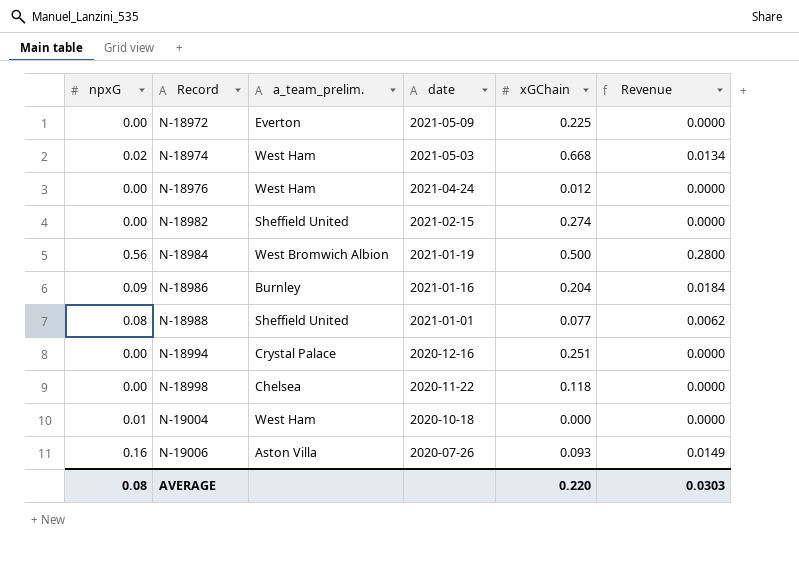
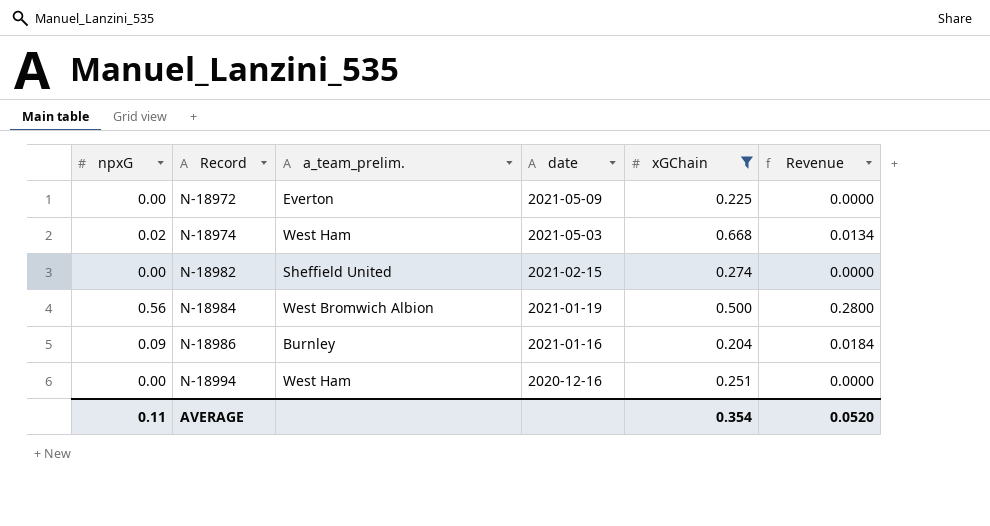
filter: none -> xGChain >= 0.204
N-18994 | a_team_prelim.: Crystal Palace -> West Ham
AVERAGE | npxG: 0.08 -> 0.11
AVERAGE | xGChain: 0.220 -> 0.354
AVERAGE | Revenue: 0.0303 -> 0.0520

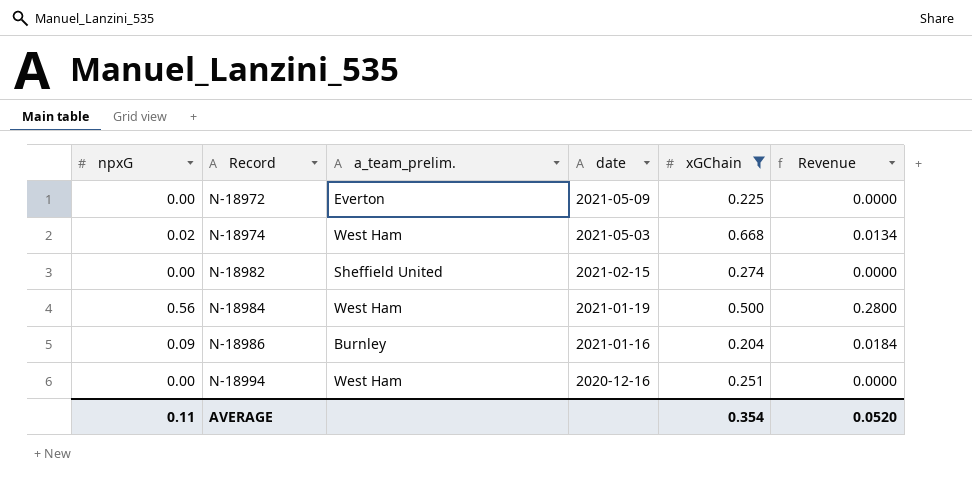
N-18984 | a_team_prelim.: West Bromwich Albion -> West Ham

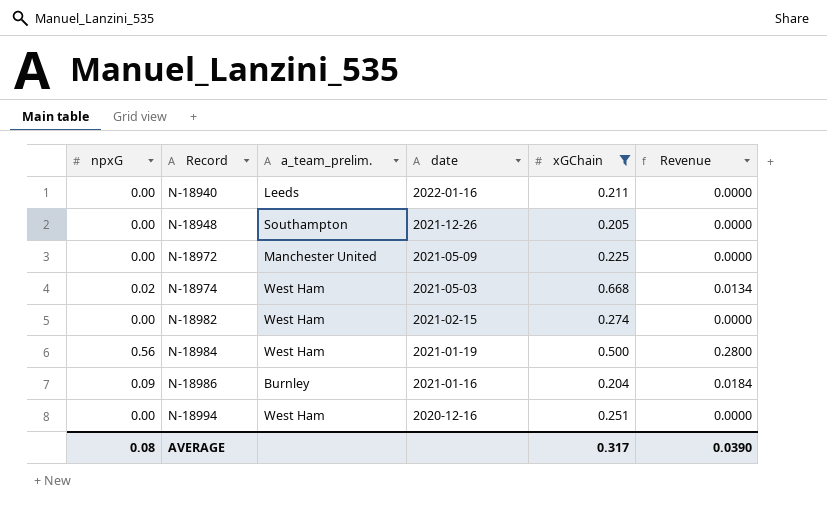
row N-18940: none -> 0.00 | Leeds | 2022-01-16 | 0.211 | 0.0000
row N-18948: none -> 0.00 | Southampton | 2021-12-26 | 0.205 | 0.0000
N-18972 | a_team_prelim.: Everton -> Manchester United
N-18982 | a_team_prelim.: Sheffield United -> West Ham
AVERAGE | npxG: 0.11 -> 0.08
AVERAGE | xGChain: 0.354 -> 0.317
AVERAGE | Revenue: 0.0520 -> 0.0390

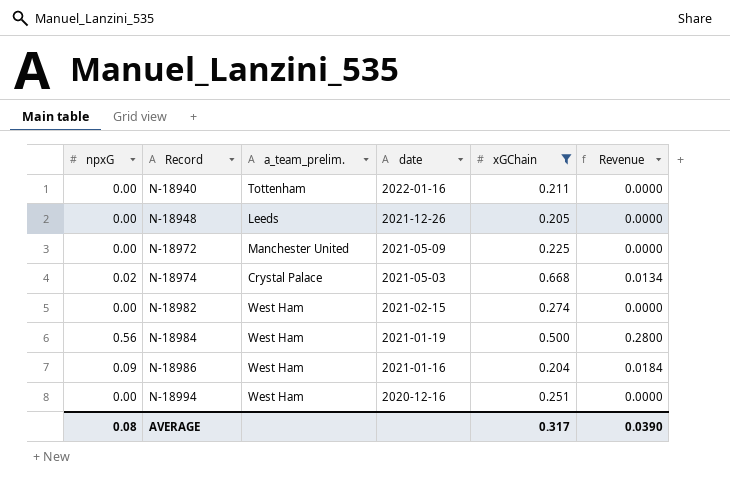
N-18940 | a_team_prelim.: Leeds -> Tottenham
N-18948 | a_team_prelim.: Southampton -> Leeds
N-18974 | a_team_prelim.: West Ham -> Crystal Palace
N-18986 | a_team_prelim.: Burnley -> West Ham

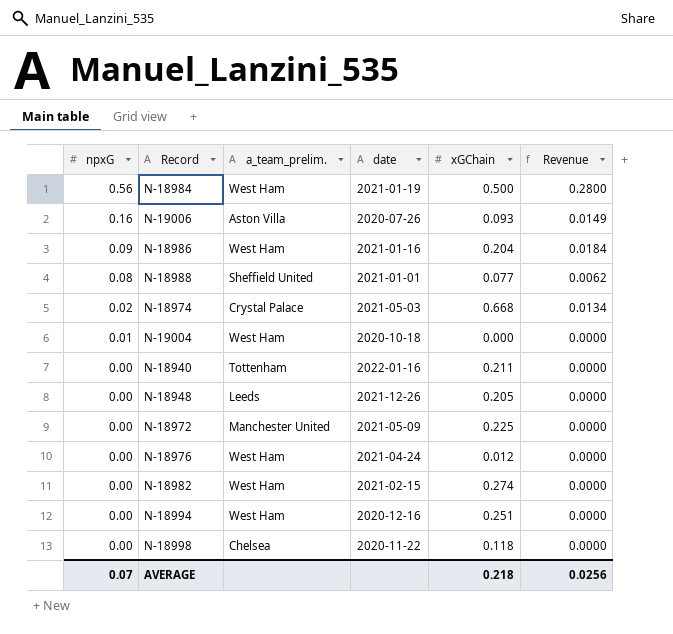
filter: xGChain >= 0.204 -> none
row order: Record ascending -> npxG descending
AVERAGE | npxG: 0.08 -> 0.07
AVERAGE | xGChain: 0.317 -> 0.218
AVERAGE | Revenue: 0.0390 -> 0.0256

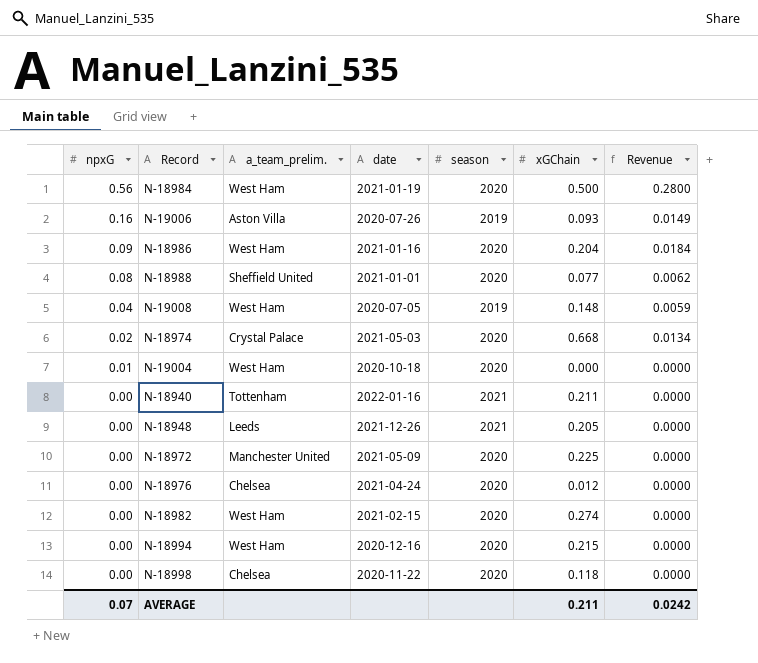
column season | position: none -> 5
row N-19008: none -> 0.04 | West Ham | 2020-07-05 | 2019 | 0.148 | 0.0059
N-18976 | a_team_prelim.: West Ham -> Chelsea
N-18994 | xGChain: 0.251 -> 0.215
AVERAGE | xGChain: 0.218 -> 0.211
AVERAGE | Revenue: 0.0256 -> 0.0242

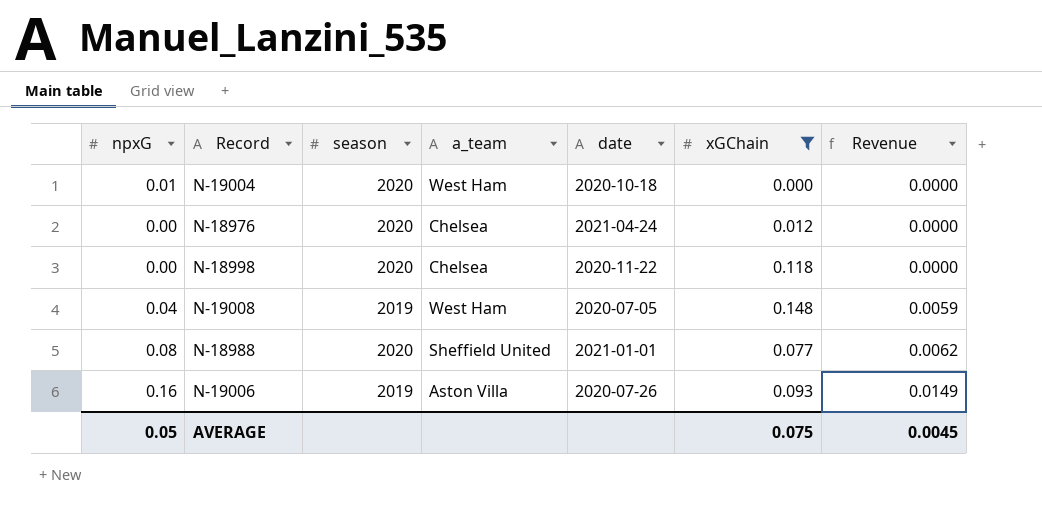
filter: none -> xGChain <= 0.148
row order: npxG descending -> Revenue ascending
column season | position: 5 -> 3
column name: a_team_prelim. -> a_team
AVERAGE | npxG: 0.07 -> 0.05
AVERAGE | xGChain: 0.211 -> 0.075
AVERAGE | Revenue: 0.0242 -> 0.0045

